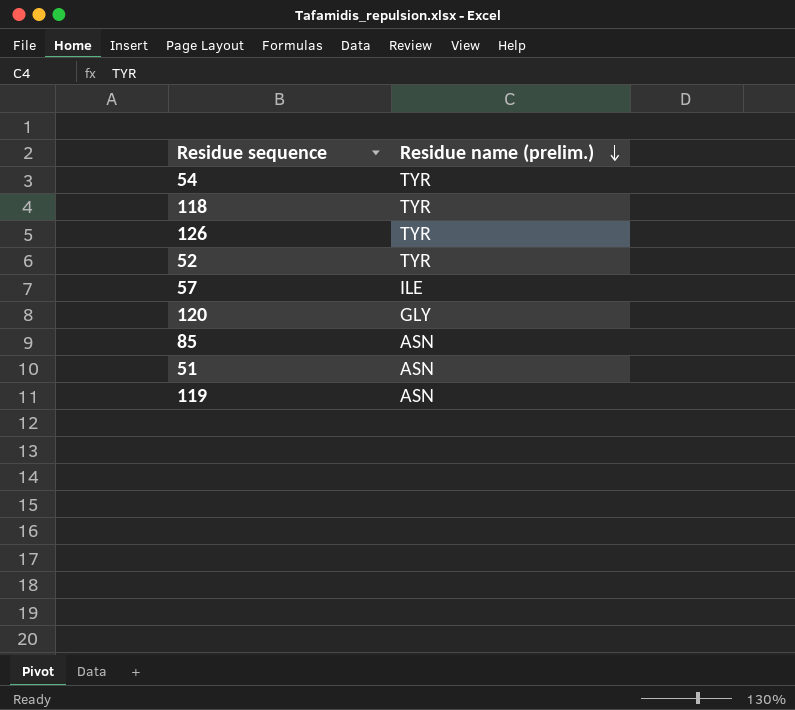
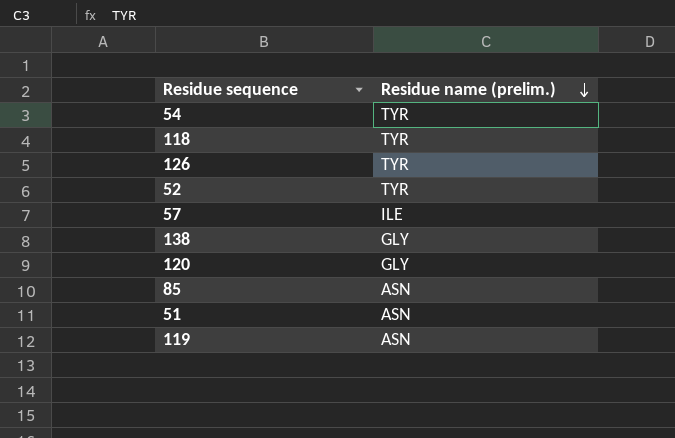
row 138: none -> GLY

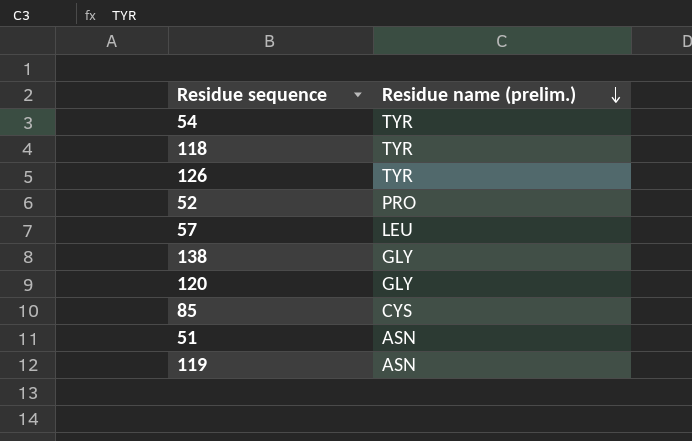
52 | Residue name (prelim.): TYR -> PRO
57 | Residue name (prelim.): ILE -> LEU
85 | Residue name (prelim.): ASN -> CYS

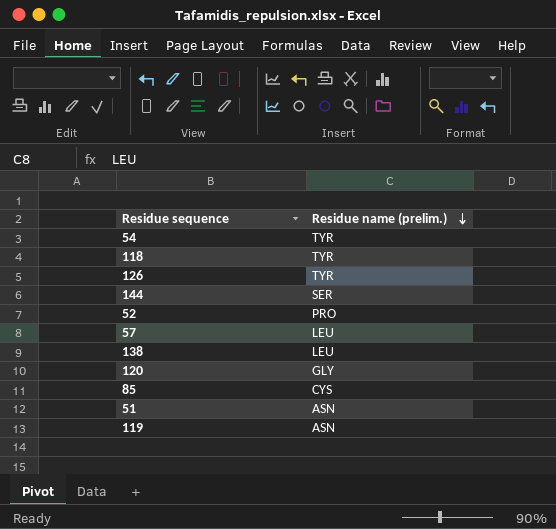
row 144: none -> SER
138 | Residue name (prelim.): GLY -> LEU

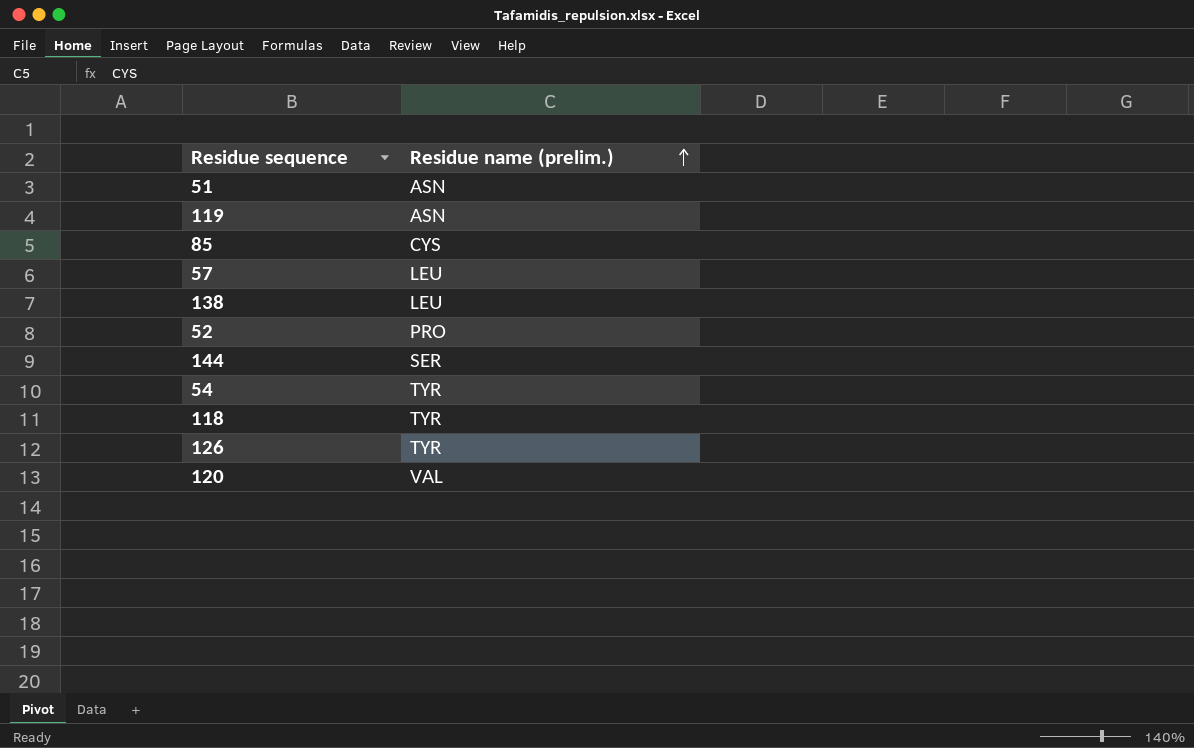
row order: Residue name (prelim.) descending -> Residue name (prelim.) ascending
120 | Residue name (prelim.): GLY -> VAL

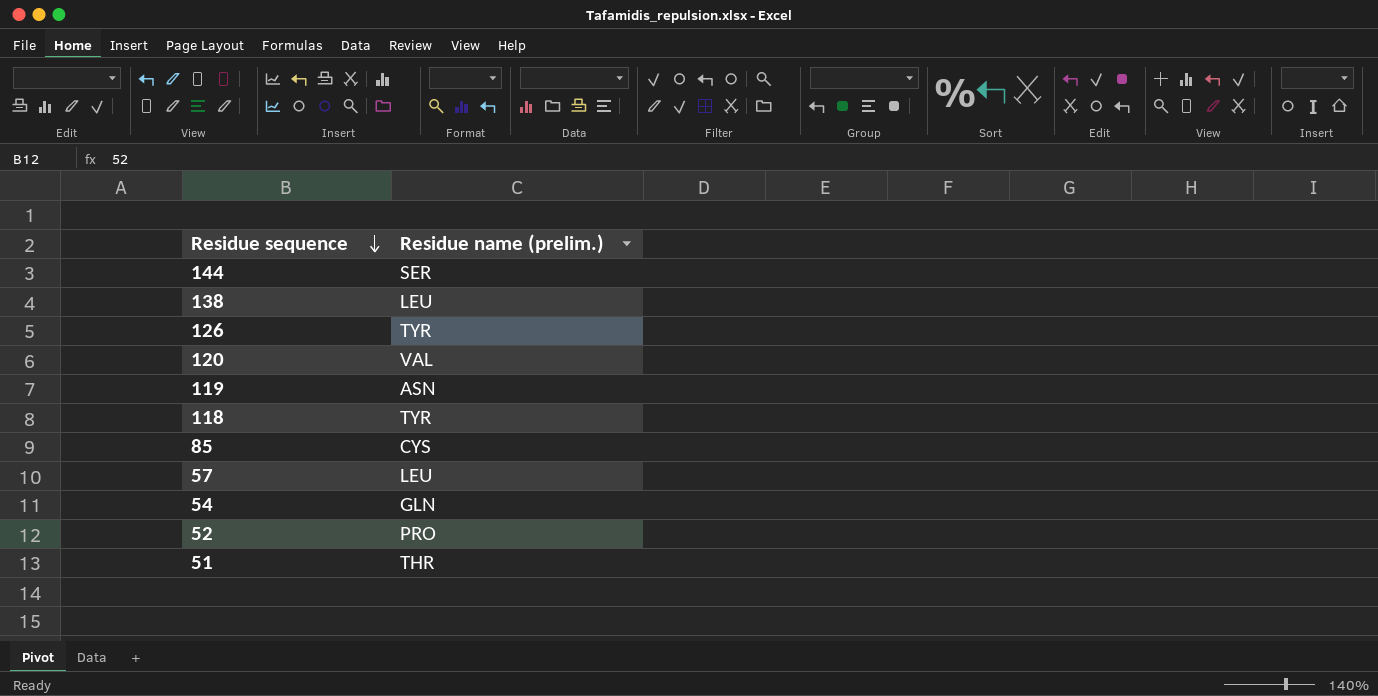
row order: Residue name (prelim.) ascending -> Residue sequence descending
54 | Residue name (prelim.): TYR -> GLN
51 | Residue name (prelim.): ASN -> THR

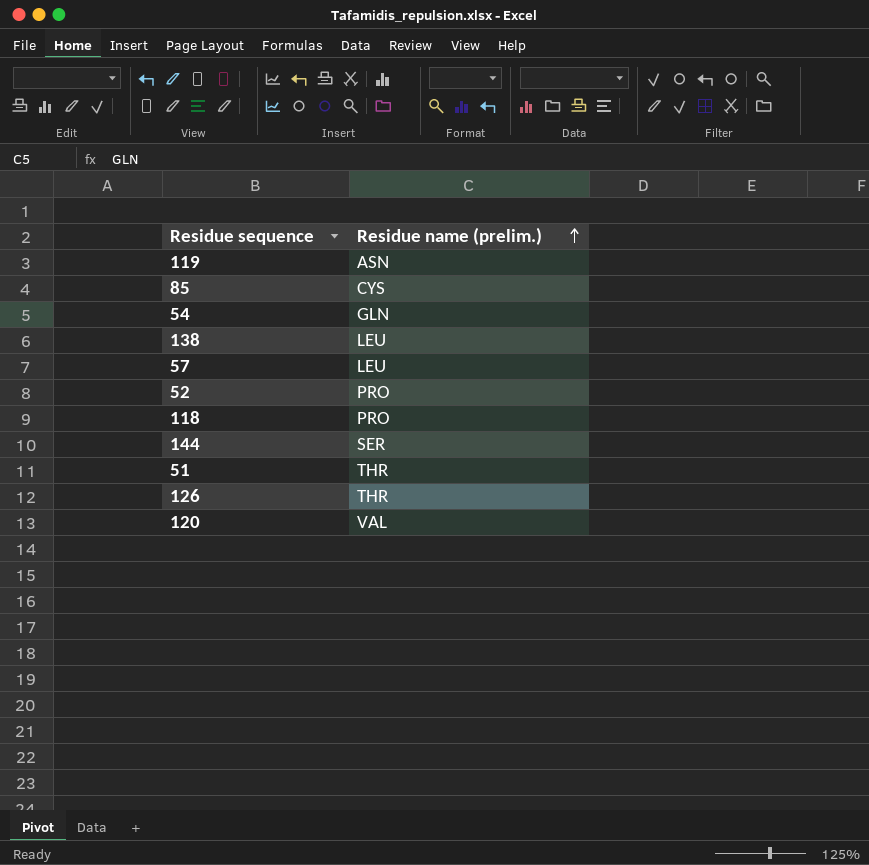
row order: Residue sequence descending -> Residue name (prelim.) ascending
118 | Residue name (prelim.): TYR -> PRO
126 | Residue name (prelim.): TYR -> THR

